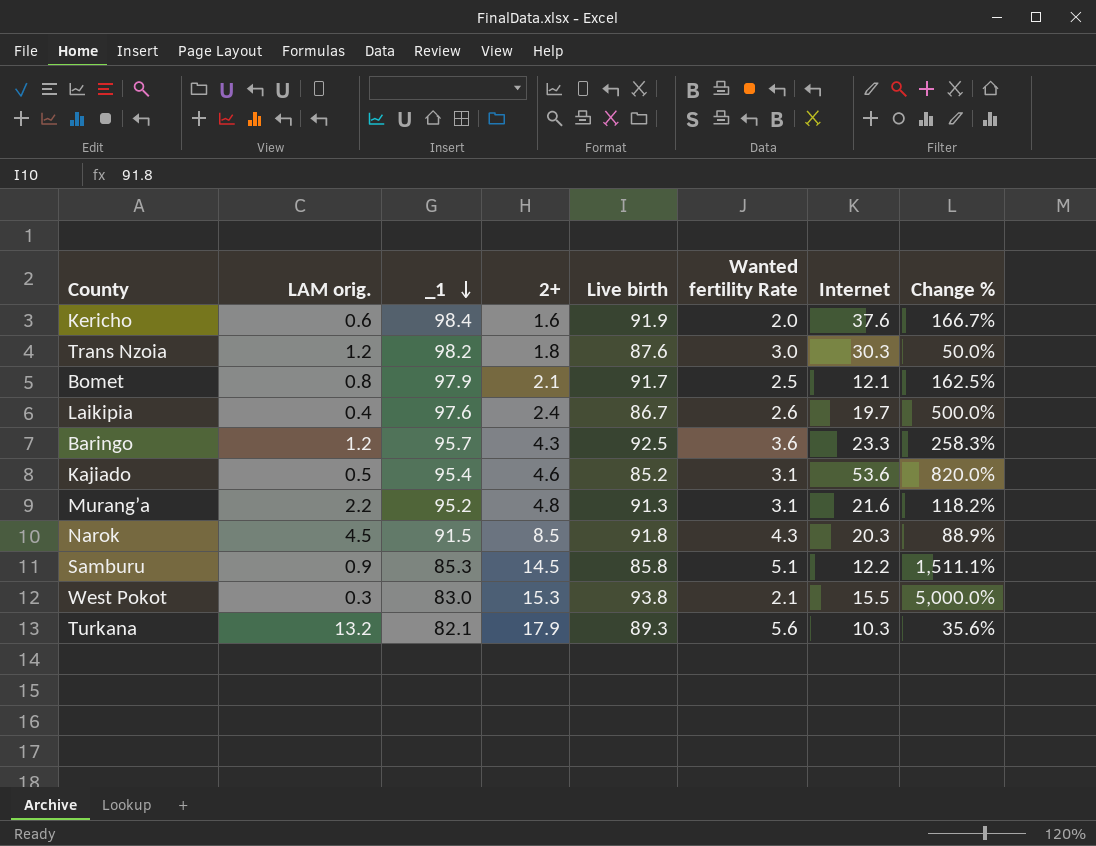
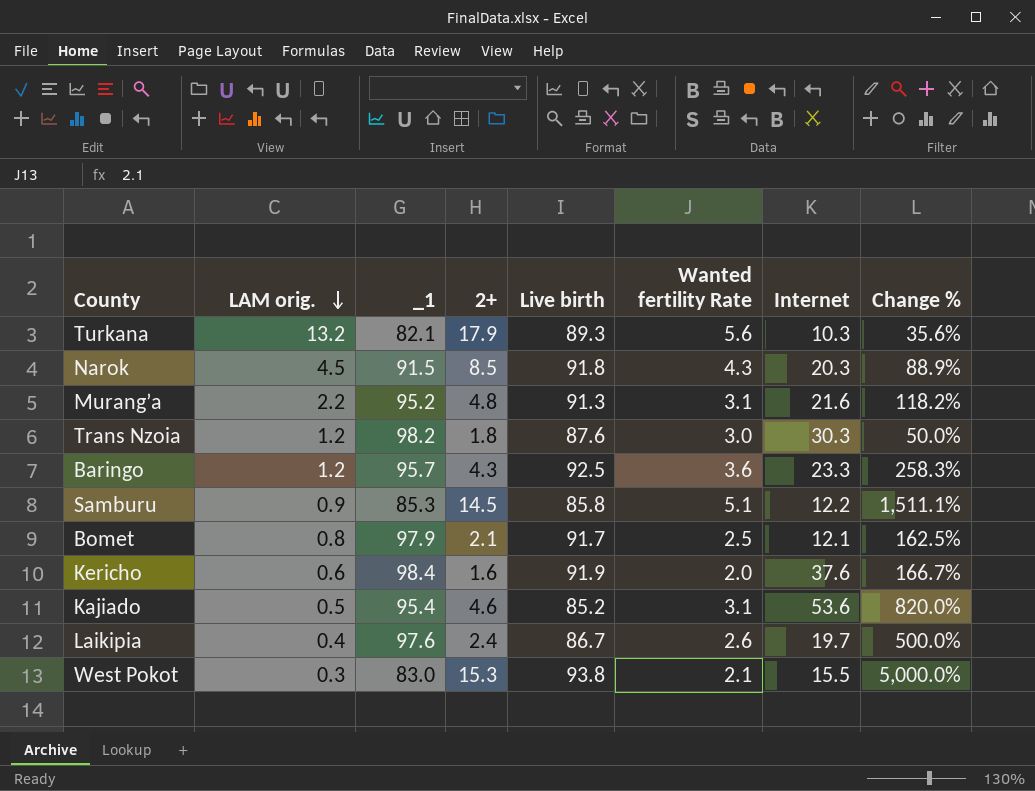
row order: _1 descending -> LAM orig. descending

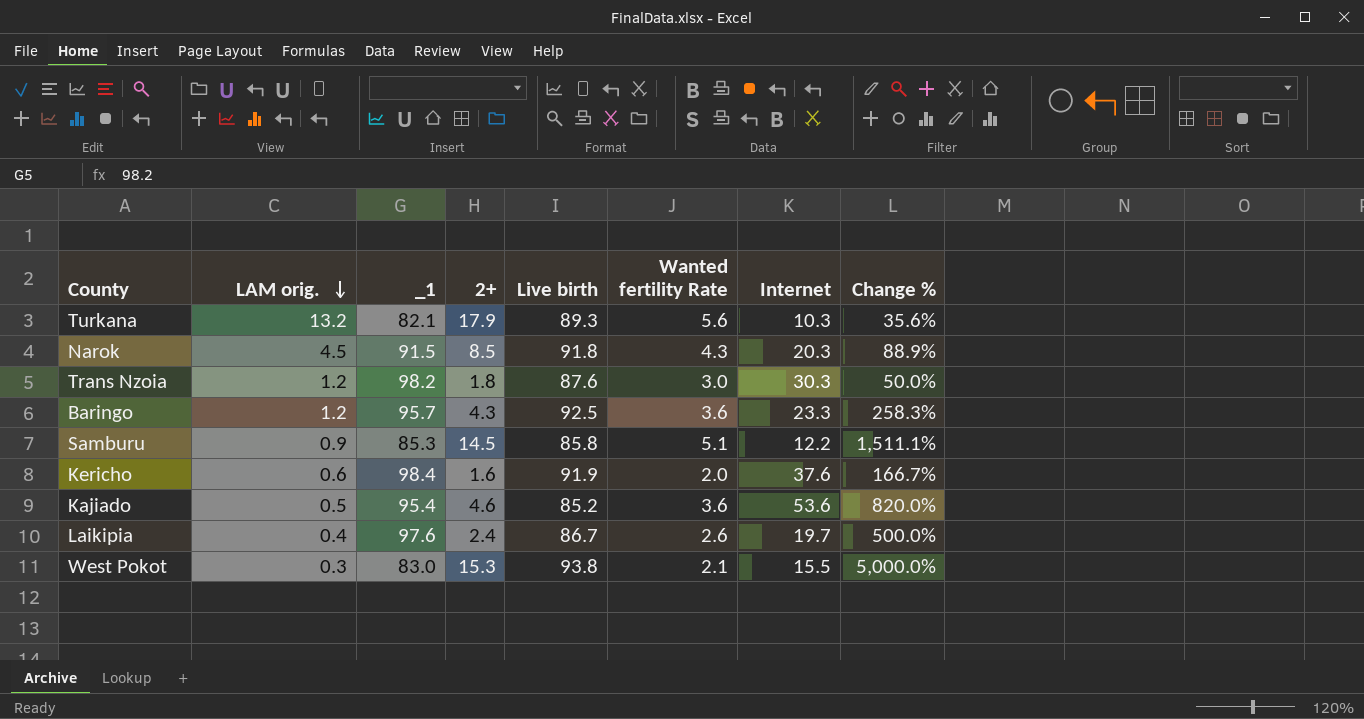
row Murang’a: 2.2 | 95.2 | 4.8 | 91.3 | 3.1 | 21.6 | 118.2% -> none
row Bomet: 0.8 | 97.9 | 2.1 | 91.7 | 2.5 | 12.1 | 162.5% -> none
Kajiado | Wanted fertility Rate: 3.1 -> 3.6

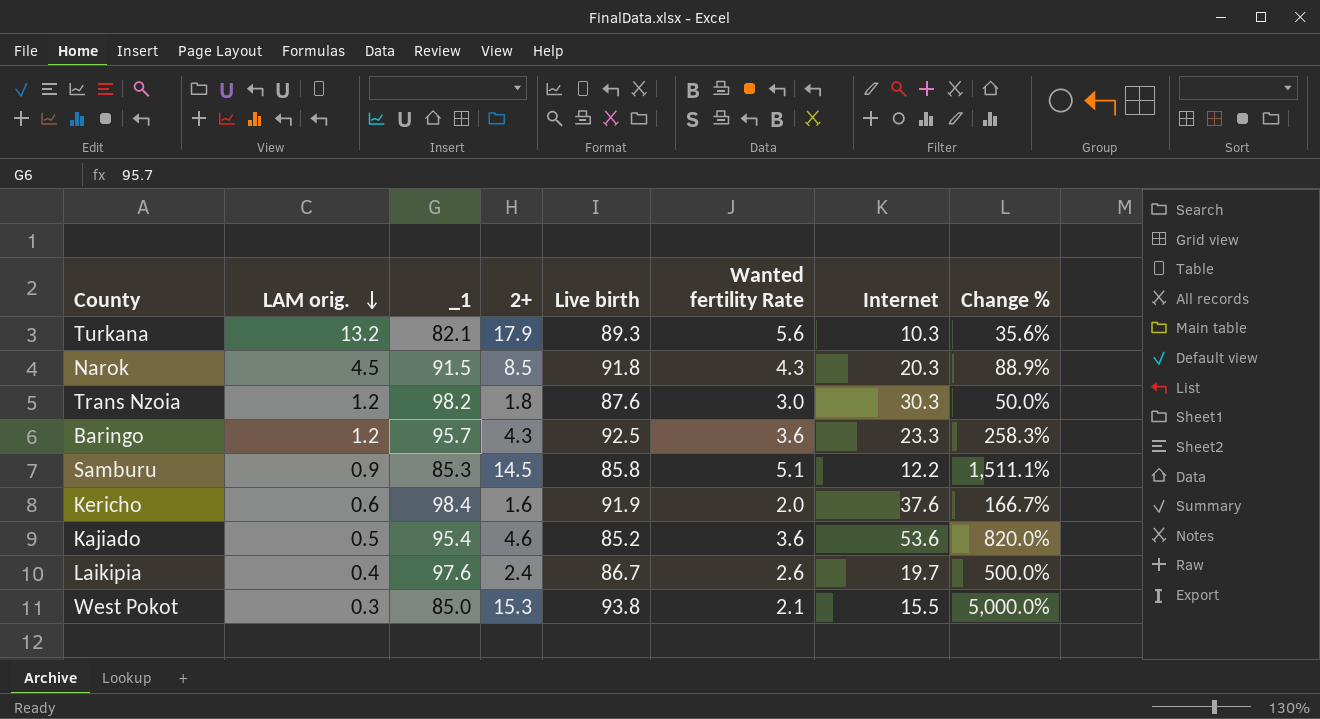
West Pokot | _1: 83.0 -> 85.0

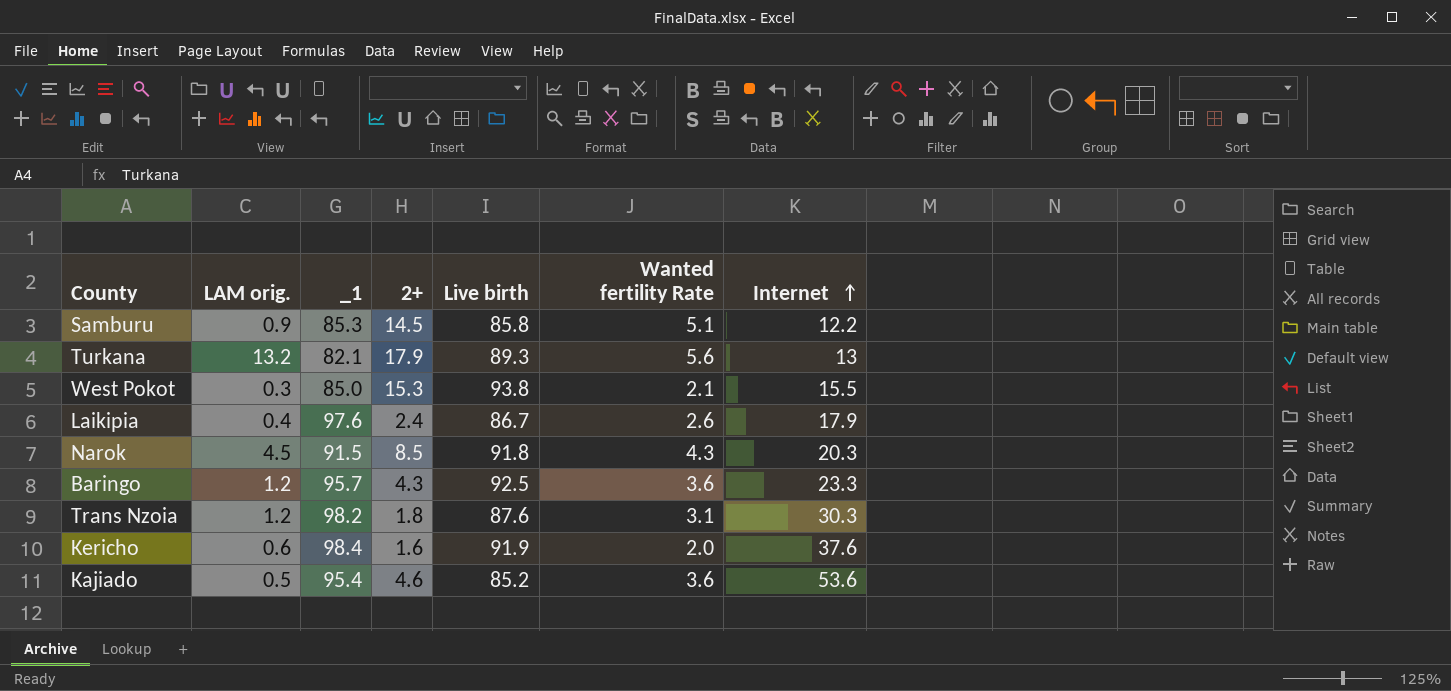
row order: LAM orig. descending -> Internet ascending
column Change % | formula: ([2+] - [LAM orig.]) / [LAM orig.] -> none
Turkana | Internet: 10.3 -> 13
Laikipia | Internet: 19.7 -> 17.9
Trans Nzoia | Wanted fertility Rate: 3.0 -> 3.1

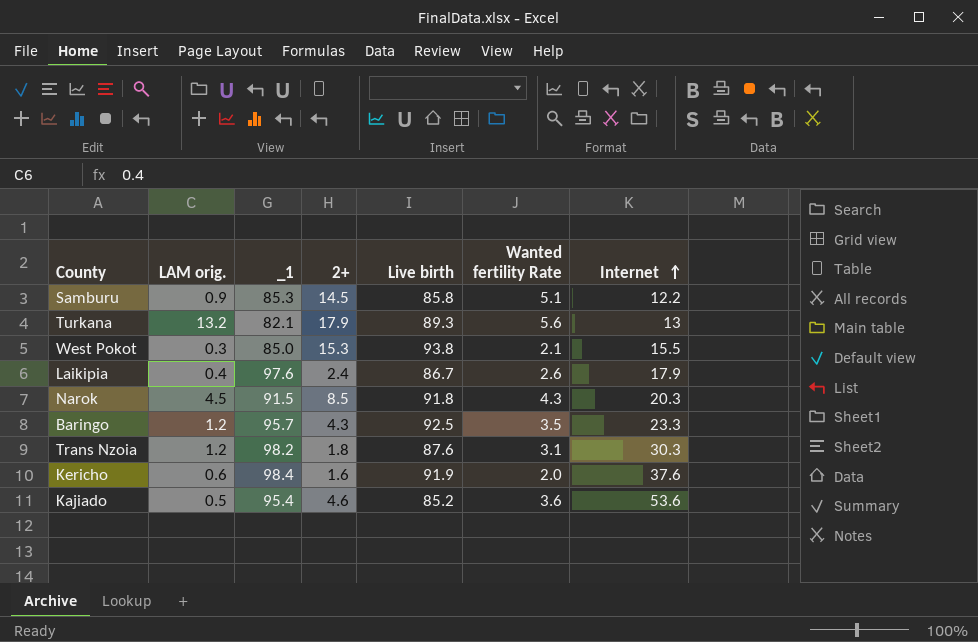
Baringo | Wanted fertility Rate: 3.6 -> 3.5

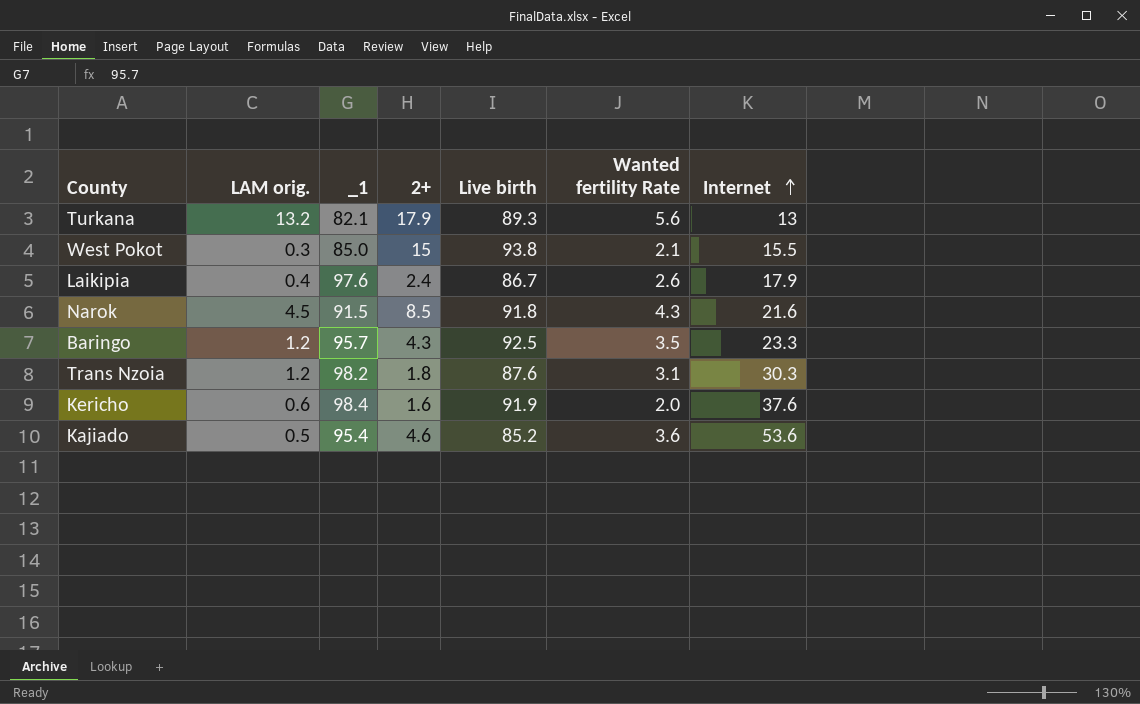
row Samburu: 0.9 | 85.3 | 14.5 | 85.8 | 5.1 | 12.2 -> none
West Pokot | 2+: 15.3 -> 15
Narok | Internet: 20.3 -> 21.6

